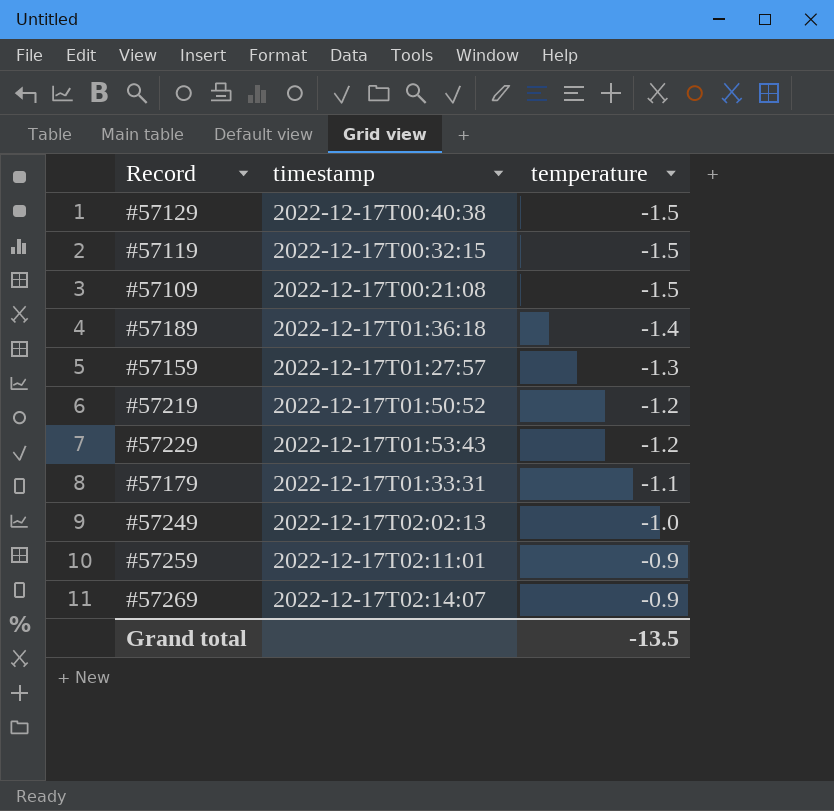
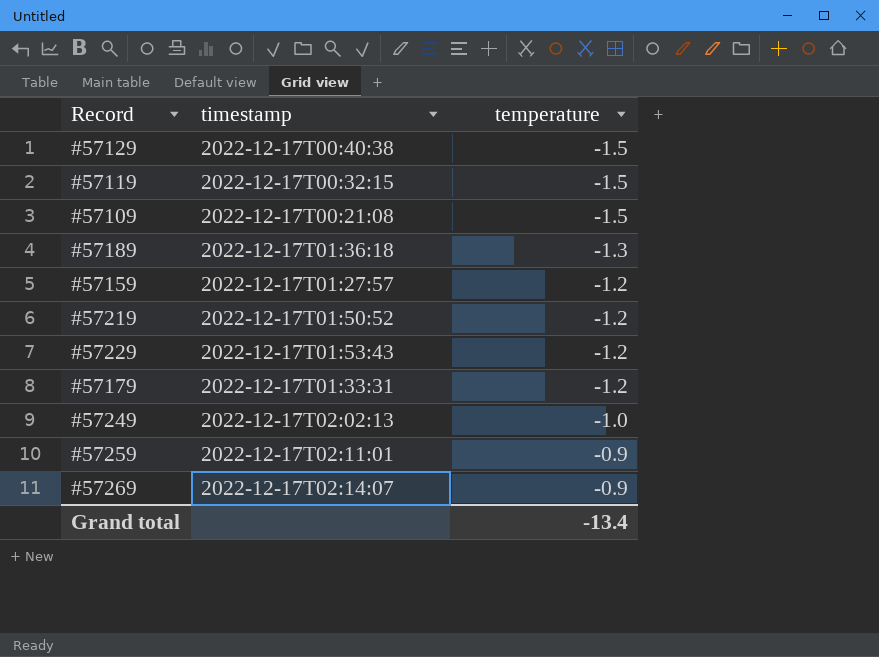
#57189 | temperature: -1.4 -> -1.3
#57159 | temperature: -1.3 -> -1.2
#57179 | temperature: -1.1 -> -1.2
Grand total | temperature: -13.5 -> -13.4

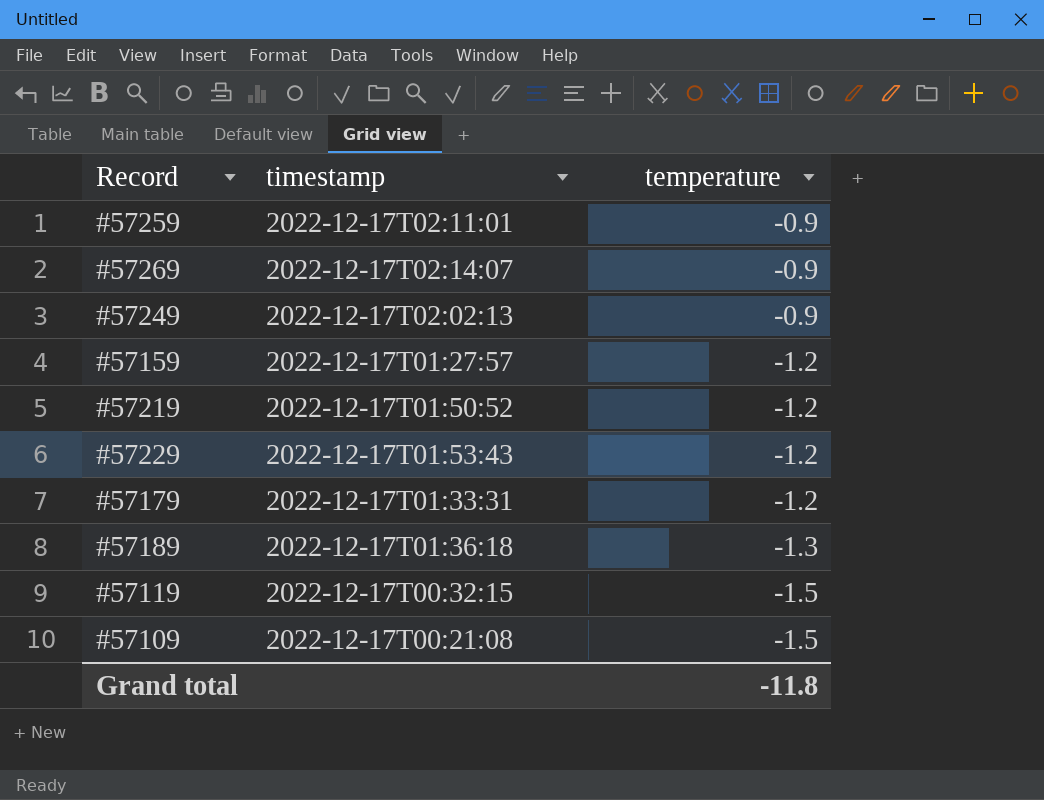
row order: temperature ascending -> temperature descending
row #57129: 2022-12-17T00:40:38 | -1.5 -> none
#57249 | temperature: -1.0 -> -0.9
Grand total | temperature: -13.4 -> -11.8

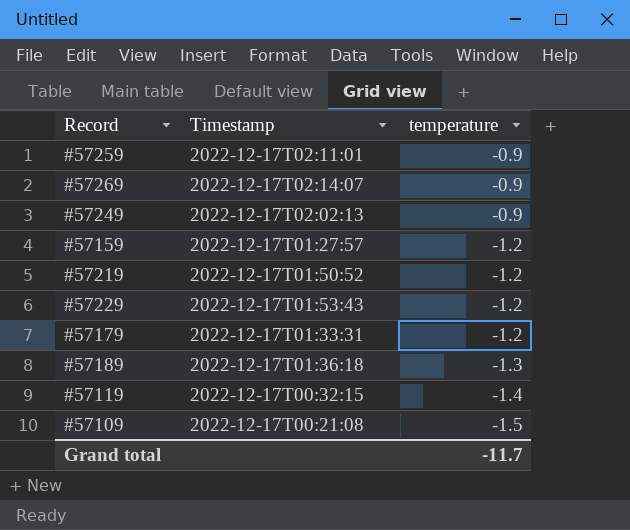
column name: timestamp -> Timestamp
#57119 | temperature: -1.5 -> -1.4
Grand total | temperature: -11.8 -> -11.7

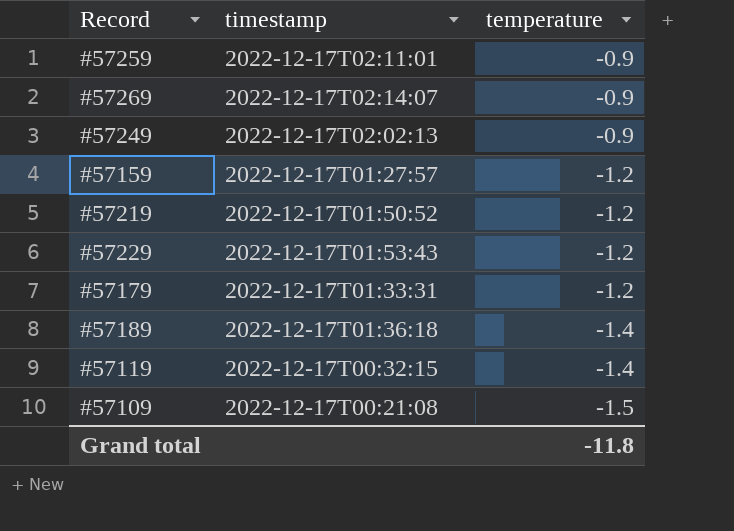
column name: Timestamp -> timestamp
#57189 | temperature: -1.3 -> -1.4
Grand total | temperature: -11.7 -> -11.8

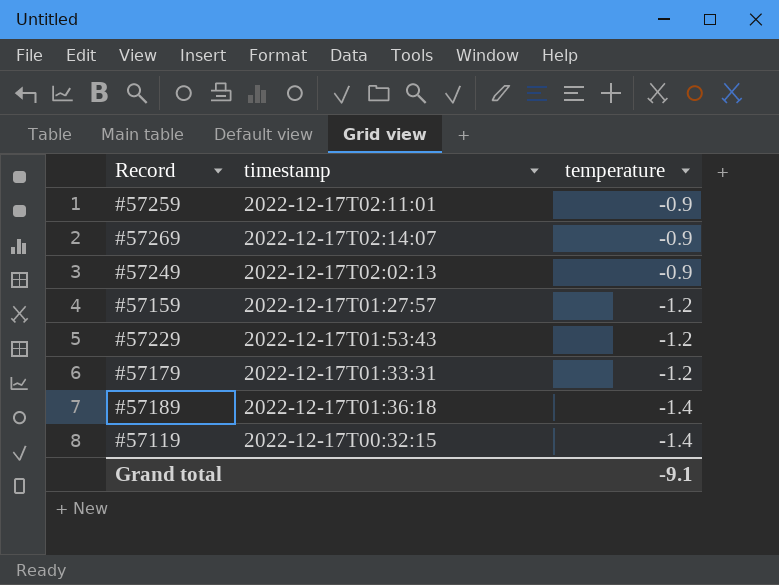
row #57219: 2022-12-17T01:50:52 | -1.2 -> none
row #57109: 2022-12-17T00:21:08 | -1.5 -> none
Grand total | temperature: -11.8 -> -9.1

